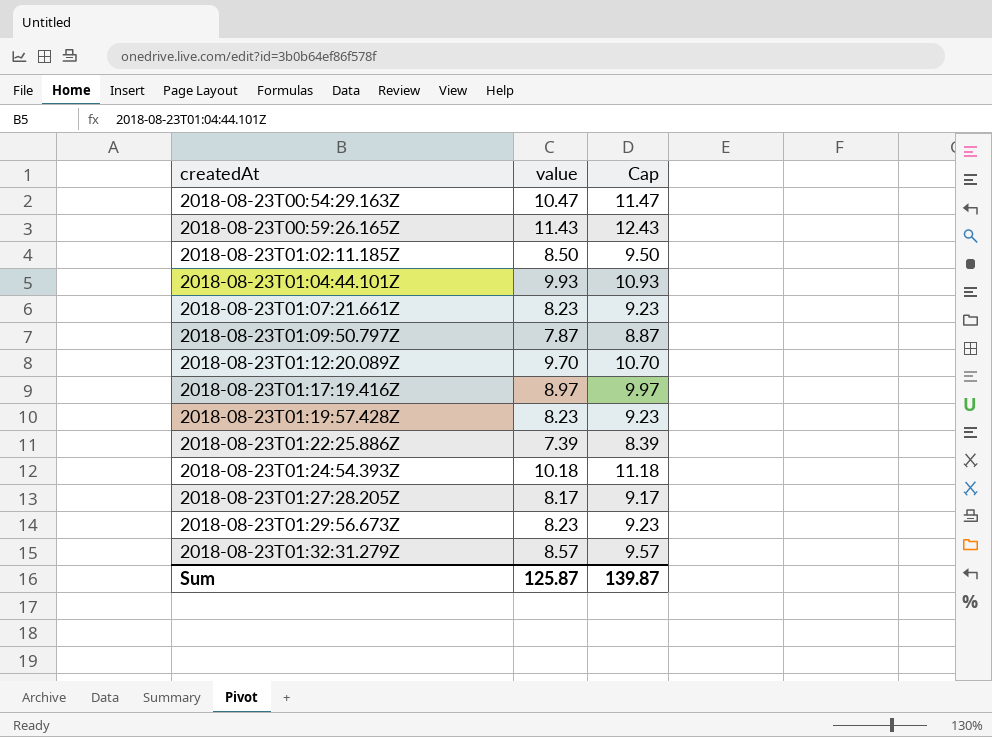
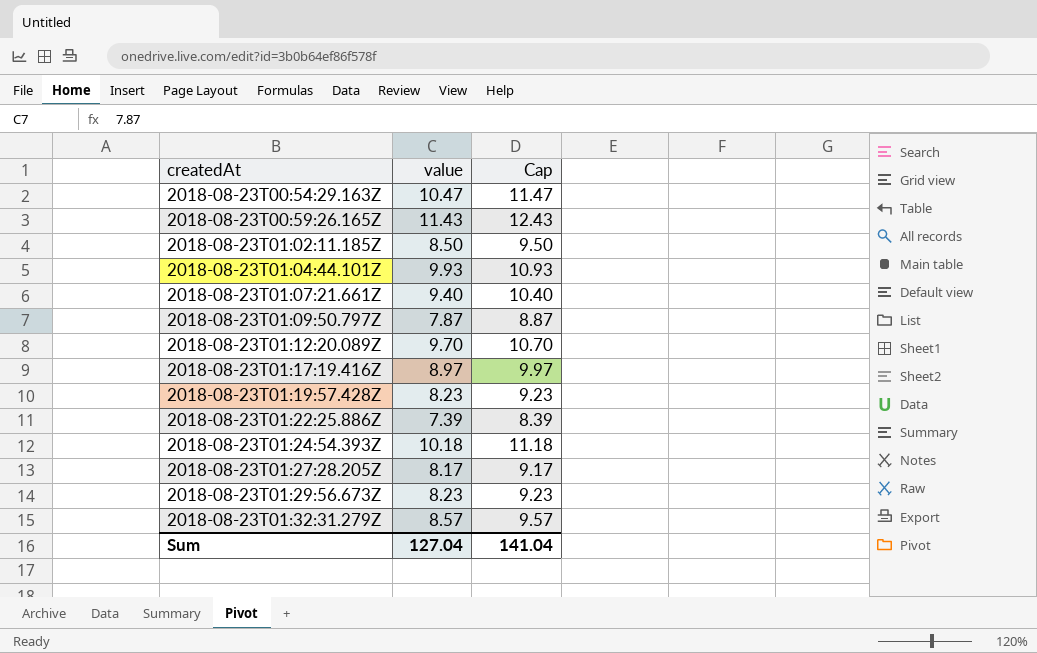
2018-08-23T01:07:21.661Z | value: 8.23 -> 9.40
2018-08-23T01:07:21.661Z | Cap: 9.23 -> 10.40
Sum | value: 125.87 -> 127.04
Sum | Cap: 139.87 -> 141.04

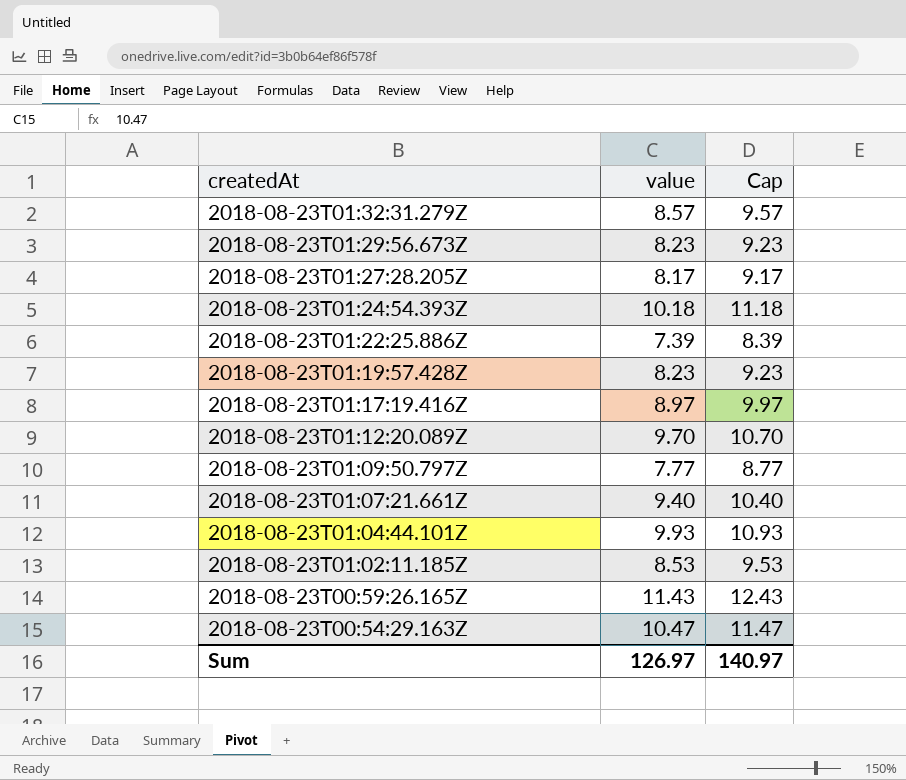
row order: createdAt ascending -> createdAt descending
2018-08-23T01:09:50.797Z | value: 7.87 -> 7.77
2018-08-23T01:09:50.797Z | Cap: 8.87 -> 8.77
2018-08-23T01:02:11.185Z | value: 8.50 -> 8.53
2018-08-23T01:02:11.185Z | Cap: 9.50 -> 9.53
Sum | value: 127.04 -> 126.97
Sum | Cap: 141.04 -> 140.97

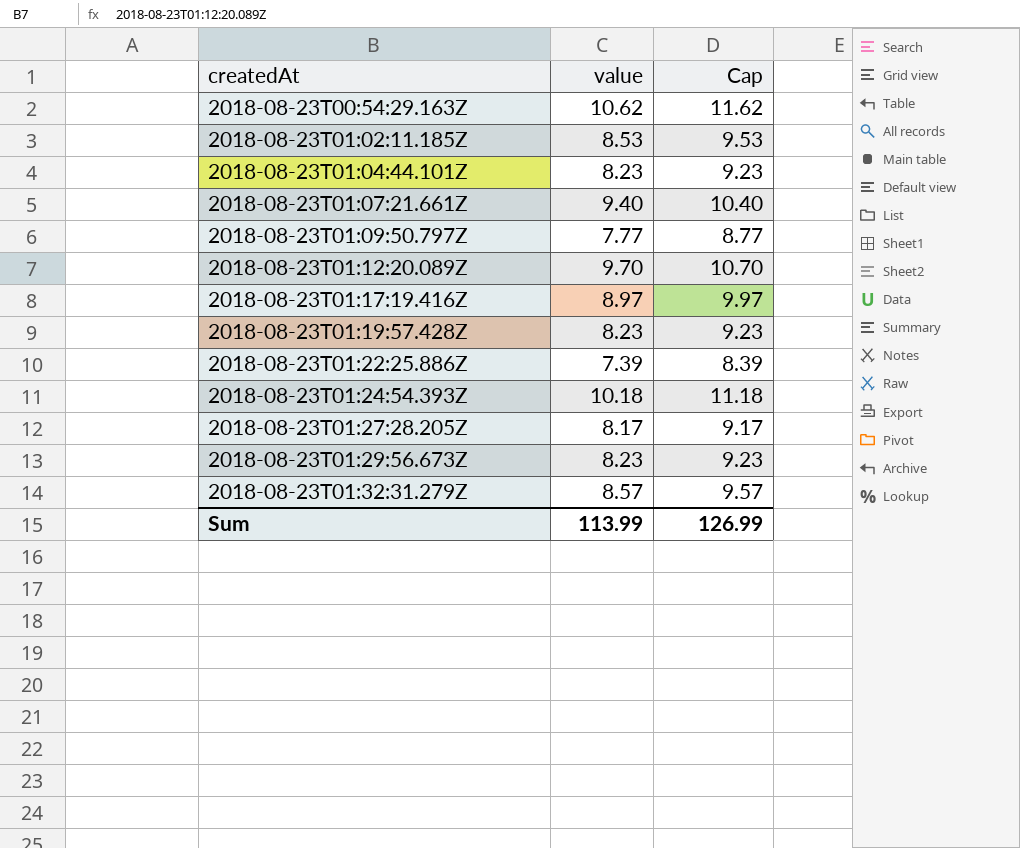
row order: createdAt descending -> createdAt ascending
row 2018-08-23T00:59:26.165Z: 11.43 | 12.43 -> none
2018-08-23T00:54:29.163Z | value: 10.47 -> 10.62
2018-08-23T00:54:29.163Z | Cap: 11.47 -> 11.62
2018-08-23T01:04:44.101Z | value: 9.93 -> 8.23
2018-08-23T01:04:44.101Z | Cap: 10.93 -> 9.23
Sum | value: 126.97 -> 113.99
Sum | Cap: 140.97 -> 126.99

